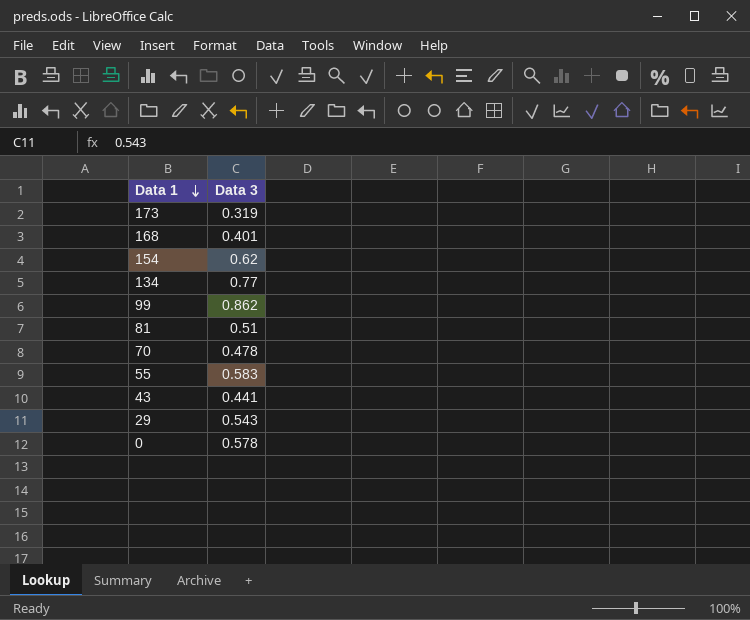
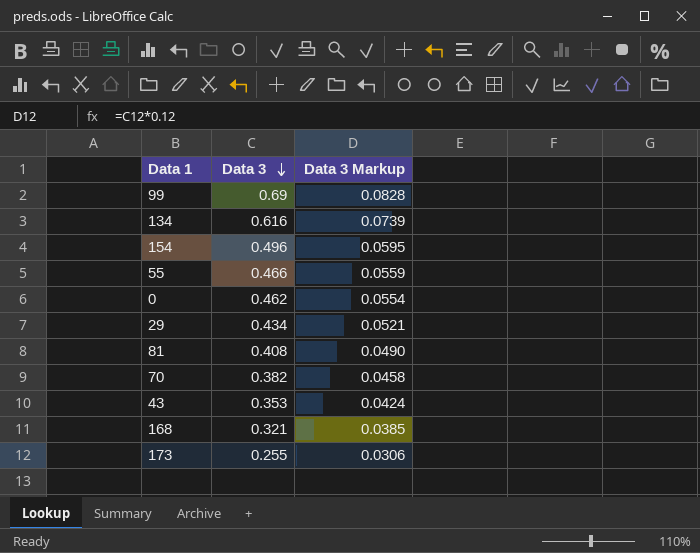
row order: Data 1 descending -> Data 3 descending
column Data 3 Markup | formula: none -> [Data 3] * 0.12
99 | Data 3: 0.862 -> 0.69
134 | Data 3: 0.77 -> 0.616
154 | Data 3: 0.62 -> 0.496
55 | Data 3: 0.583 -> 0.466
0 | Data 3: 0.578 -> 0.462
29 | Data 3: 0.543 -> 0.434
81 | Data 3: 0.51 -> 0.408
70 | Data 3: 0.478 -> 0.382
43 | Data 3: 0.441 -> 0.353
168 | Data 3: 0.401 -> 0.321
173 | Data 3: 0.319 -> 0.255

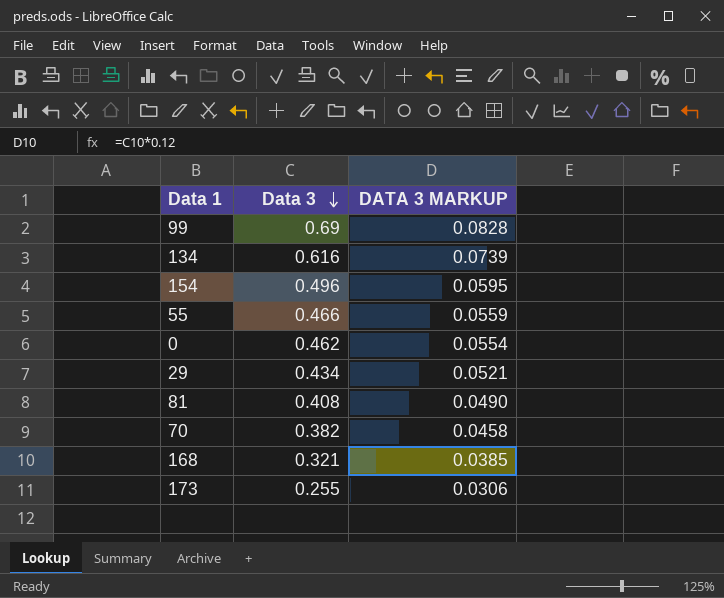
column name: Data 3 Markup -> DATA 3 MARKUP
row 43: 0.353 | 0.0424 -> none

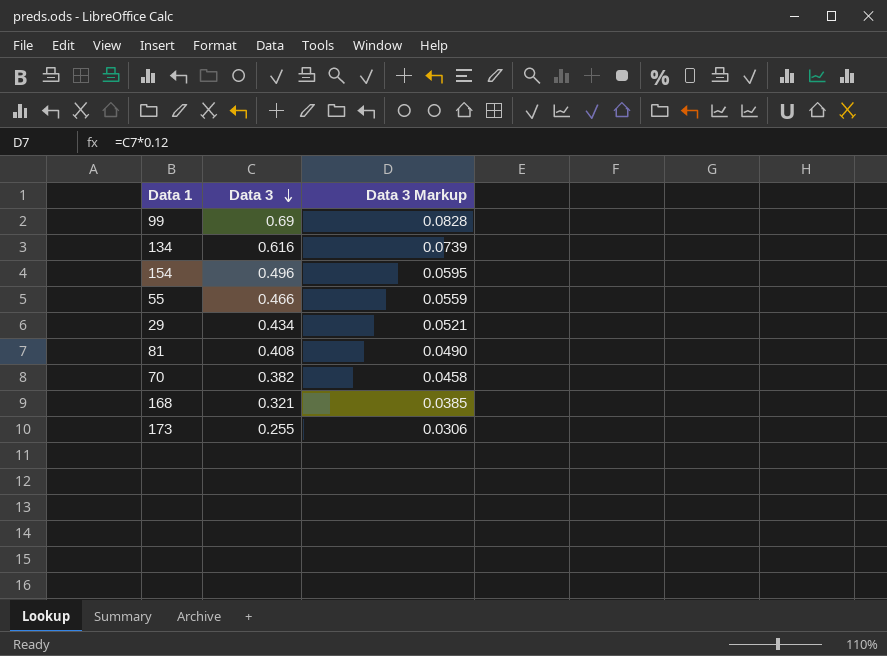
column name: DATA 3 MARKUP -> Data 3 Markup
row 0: 0.462 | 0.0554 -> none

